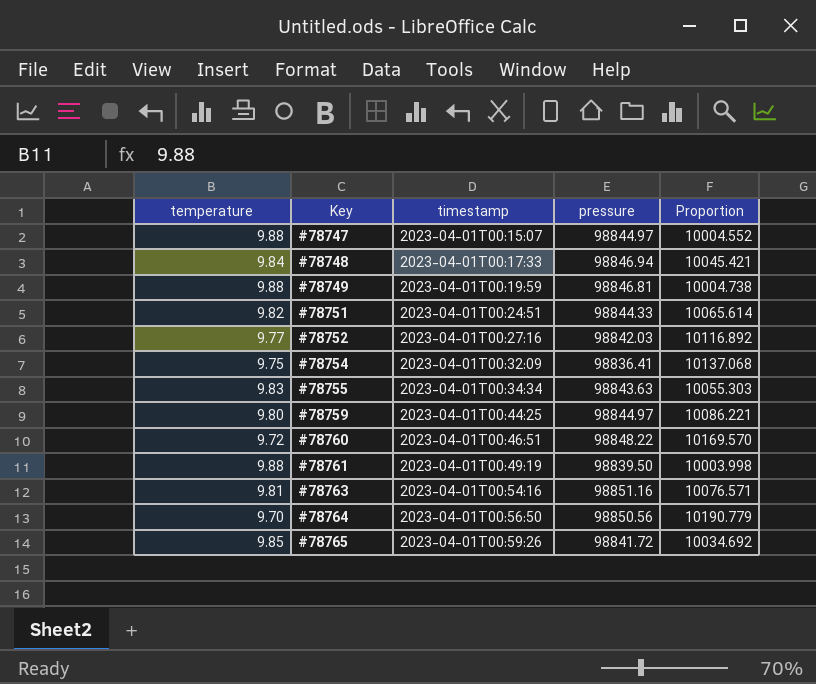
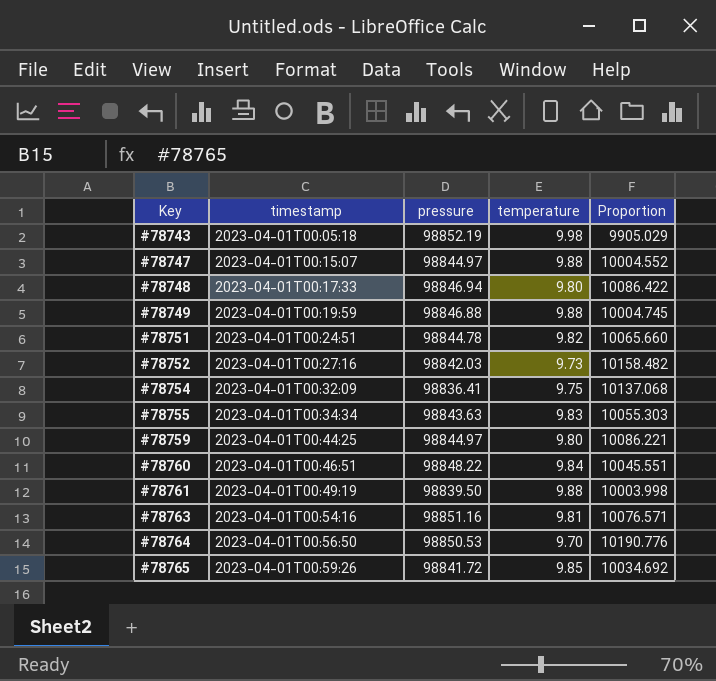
column temperature | position: 1 -> 4
row #78743: none -> 2023-04-01T00:05:18 | 98852.19 | 9.98 | 9905.029
#78748 | temperature: 9.84 -> 9.80
#78748 | Proportion: 10045.421 -> 10086.422
#78749 | pressure: 98846.81 -> 98846.88
#78749 | Proportion: 10004.738 -> 10004.745
#78751 | pressure: 98844.33 -> 98844.78
#78751 | Proportion: 10065.614 -> 10065.660
#78752 | temperature: 9.77 -> 9.73
#78752 | Proportion: 10116.892 -> 10158.482
#78760 | temperature: 9.72 -> 9.84
#78760 | Proportion: 10169.570 -> 10045.551
#78764 | pressure: 98850.56 -> 98850.53
#78764 | Proportion: 10190.779 -> 10190.776

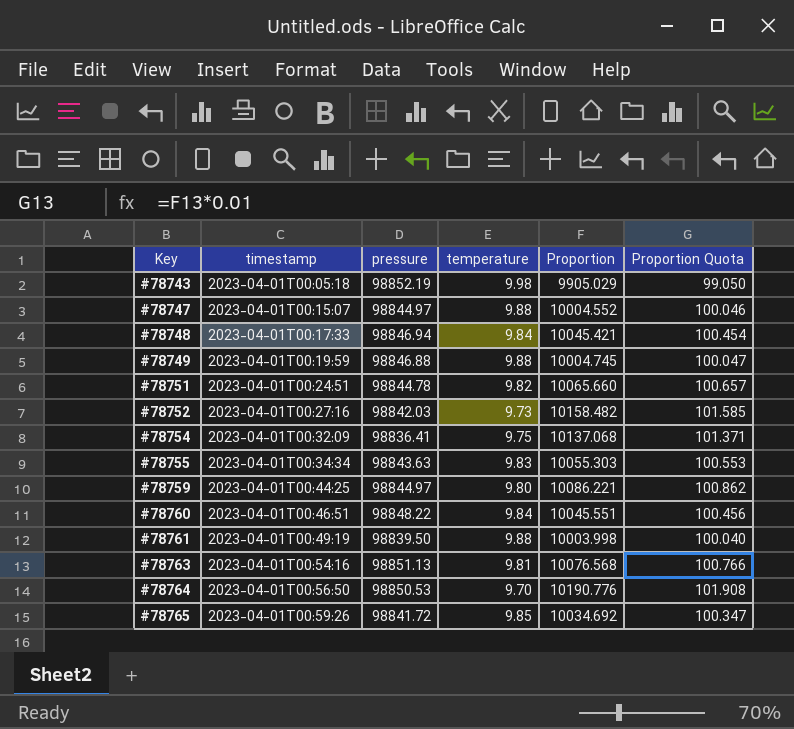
column Proportion Quota | formula: none -> [Proportion] * 0.01
#78748 | temperature: 9.80 -> 9.84
#78748 | Proportion: 10086.422 -> 10045.421
#78763 | pressure: 98851.16 -> 98851.13
#78763 | Proportion: 10076.571 -> 10076.568

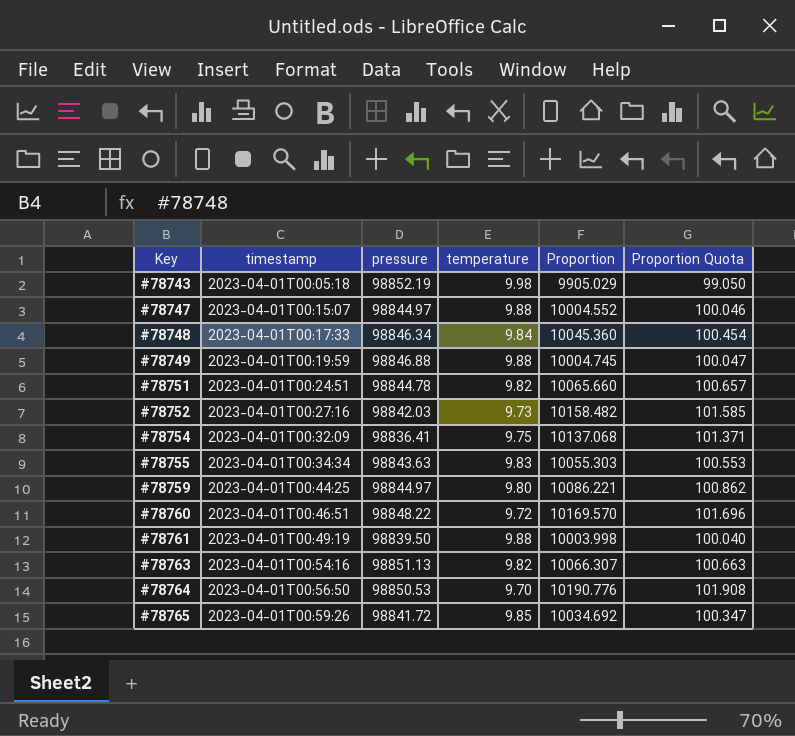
#78748 | pressure: 98846.94 -> 98846.34
#78748 | Proportion: 10045.421 -> 10045.360
#78760 | temperature: 9.84 -> 9.72
#78760 | Proportion: 10045.551 -> 10169.570
#78760 | Proportion Quota: 100.456 -> 101.696
#78763 | temperature: 9.81 -> 9.82
#78763 | Proportion: 10076.568 -> 10066.307
#78763 | Proportion Quota: 100.766 -> 100.663

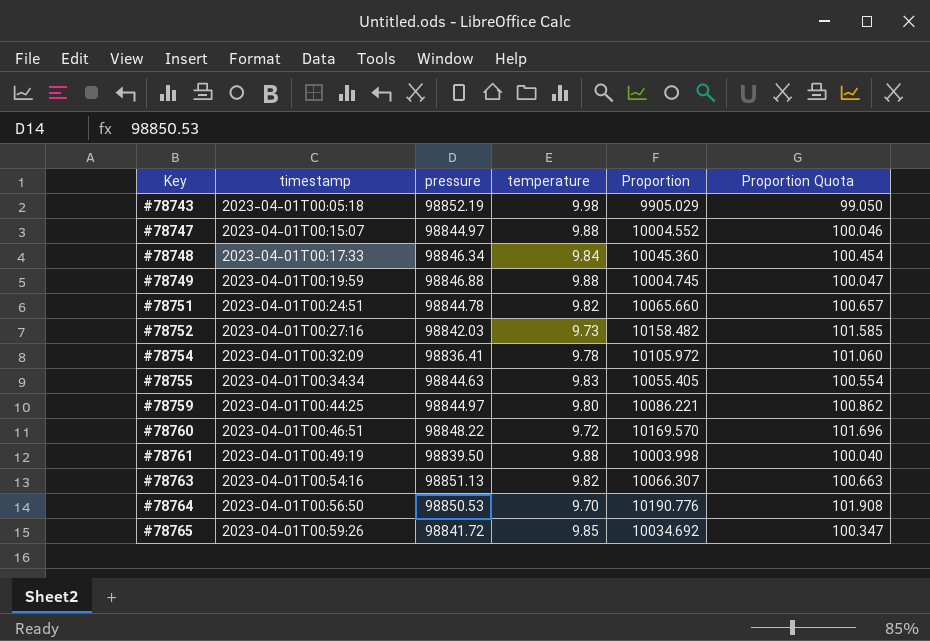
#78754 | temperature: 9.75 -> 9.78
#78754 | Proportion: 10137.068 -> 10105.972
#78754 | Proportion Quota: 101.371 -> 101.060
#78755 | pressure: 98843.63 -> 98844.63
#78755 | Proportion: 10055.303 -> 10055.405
#78755 | Proportion Quota: 100.553 -> 100.554

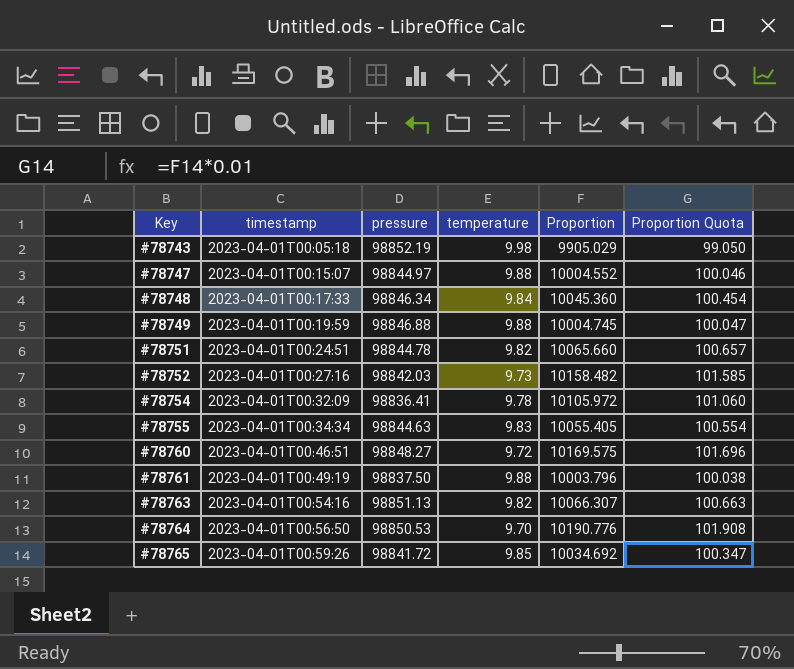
row #78759: 2023-04-01T00:44:25 | 98844.97 | 9.80 | 10086.221 | 100.862 -> none
#78760 | pressure: 98848.22 -> 98848.27
#78760 | Proportion: 10169.570 -> 10169.575
#78761 | pressure: 98839.50 -> 98837.50
#78761 | Proportion: 10003.998 -> 10003.796
#78761 | Proportion Quota: 100.040 -> 100.038

